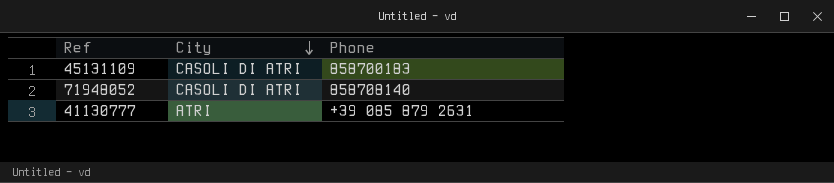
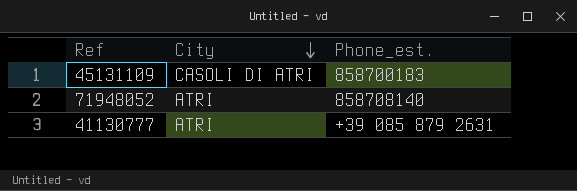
column name: Phone -> Phone_est.
71948052 | City: CASOLI DI ATRI -> ATRI

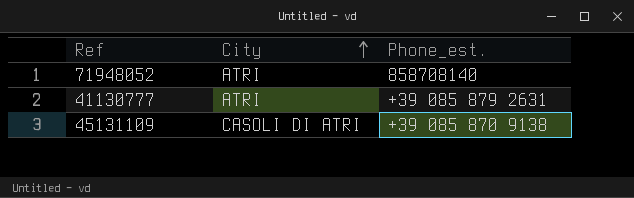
row order: City descending -> City ascending
45131109 | Phone_est.: 858700183 -> +39 085 870 9138

